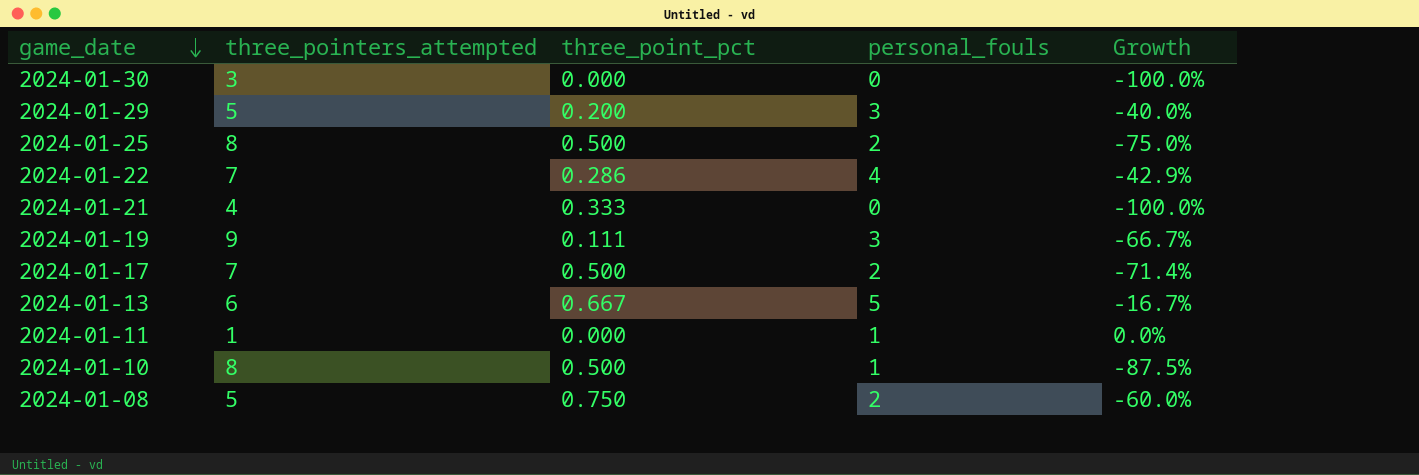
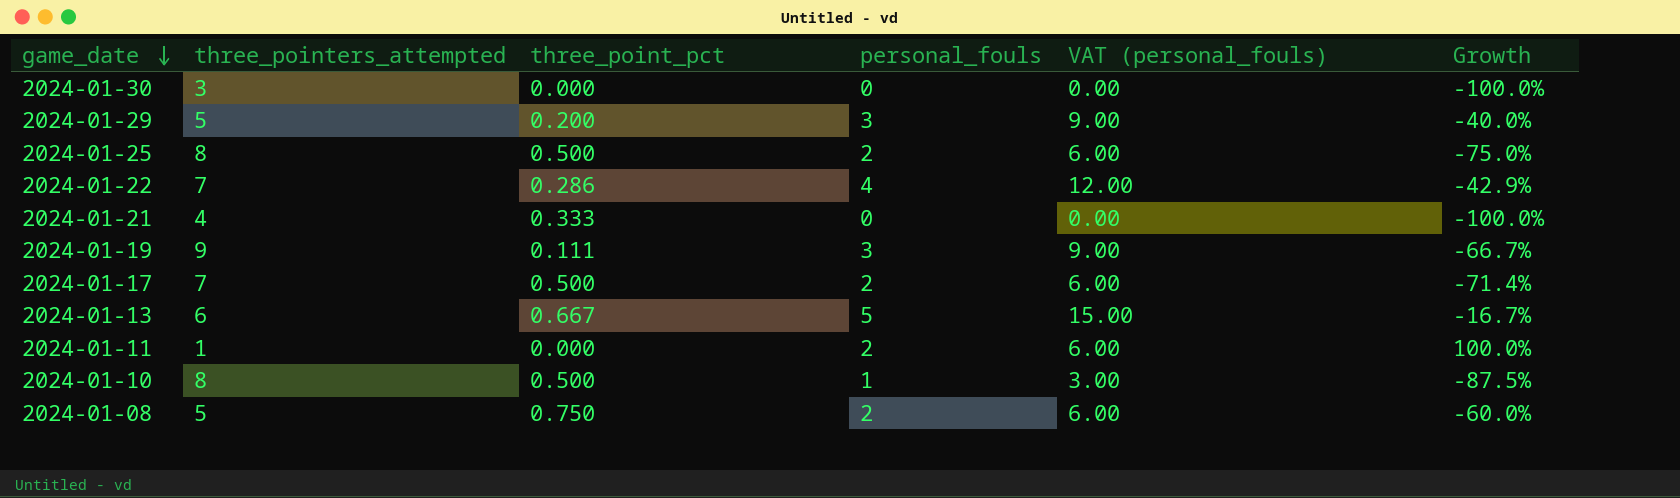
column VAT (personal_fouls) | formula: none -> [personal_fouls] * 3
2024-01-11 | personal_fouls: 1 -> 2
2024-01-11 | Growth: 0.0% -> 100.0%

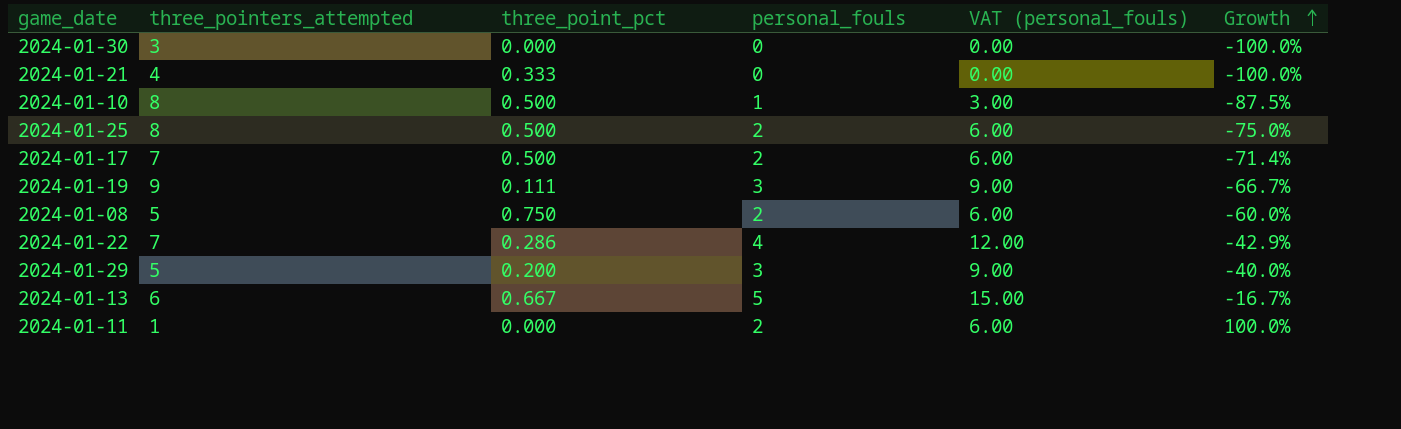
row order: game_date descending -> Growth ascending

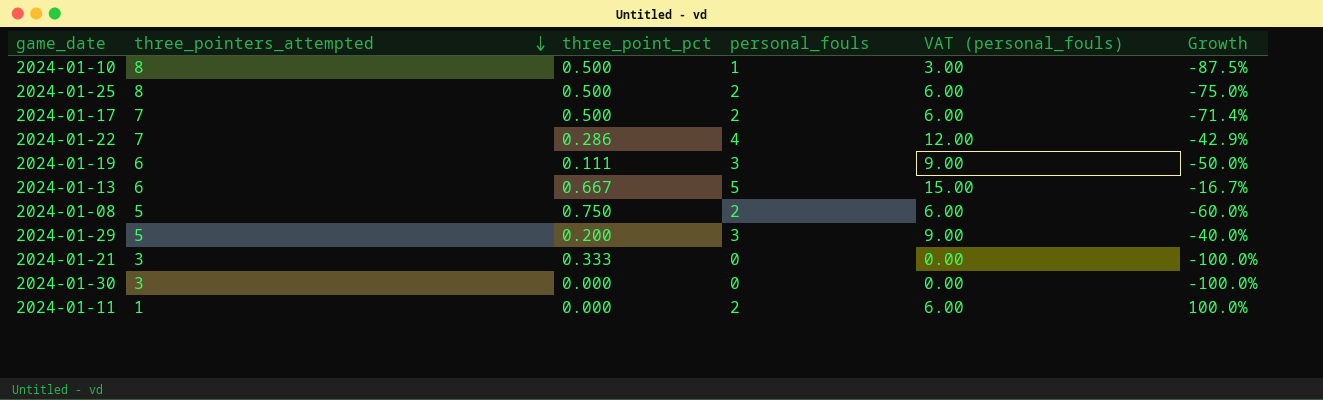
row order: Growth ascending -> three_pointers_attempted descending
2024-01-19 | three_pointers_attempted: 9 -> 6
2024-01-19 | Growth: -66.7% -> -50.0%
2024-01-21 | three_pointers_attempted: 4 -> 3

